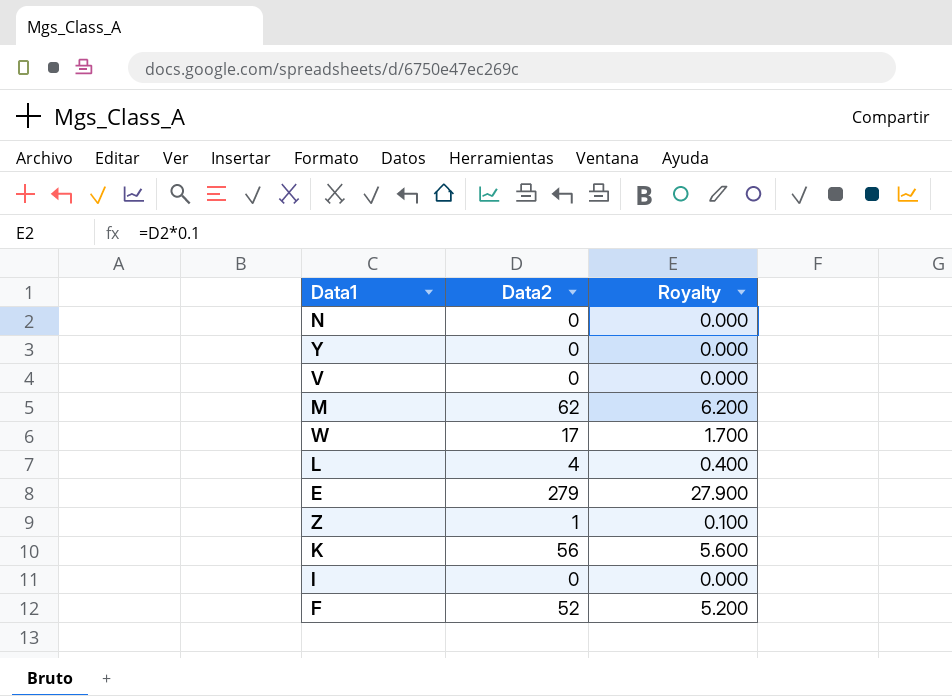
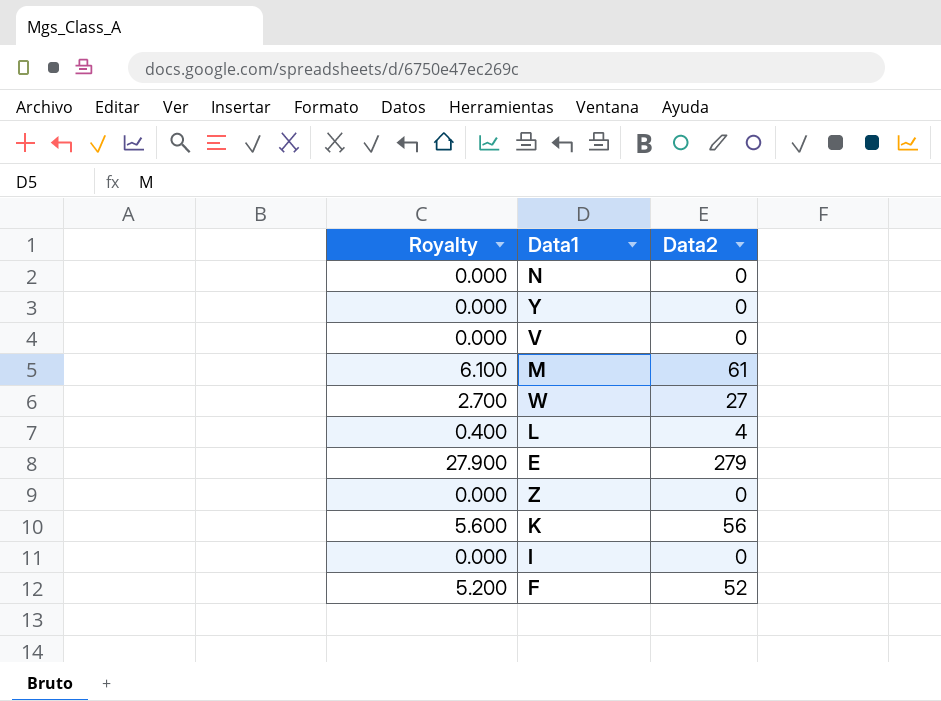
column Royalty | position: 3 -> 1
M | Royalty: 6.200 -> 6.100
M | Data2: 62 -> 61
W | Royalty: 1.700 -> 2.700
W | Data2: 17 -> 27
Z | Royalty: 0.100 -> 0.000
Z | Data2: 1 -> 0

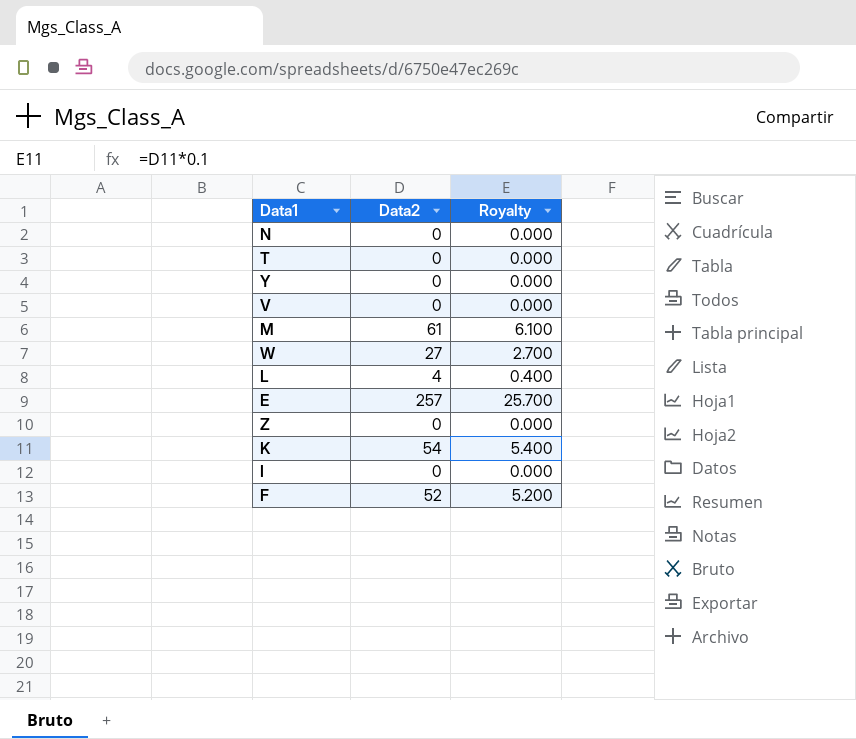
column Royalty | position: 1 -> 3
row T: none -> 0 | 0.000
E | Data2: 279 -> 257
E | Royalty: 27.900 -> 25.700
K | Data2: 56 -> 54
K | Royalty: 5.600 -> 5.400

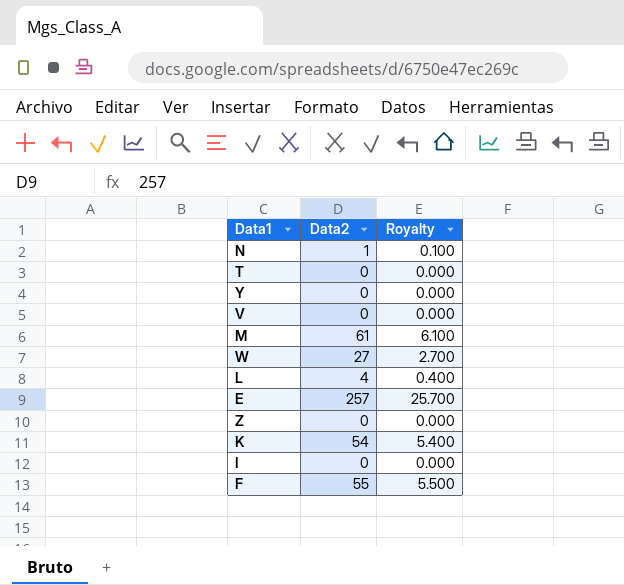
N | Data2: 0 -> 1
N | Royalty: 0.000 -> 0.100
F | Data2: 52 -> 55
F | Royalty: 5.200 -> 5.500

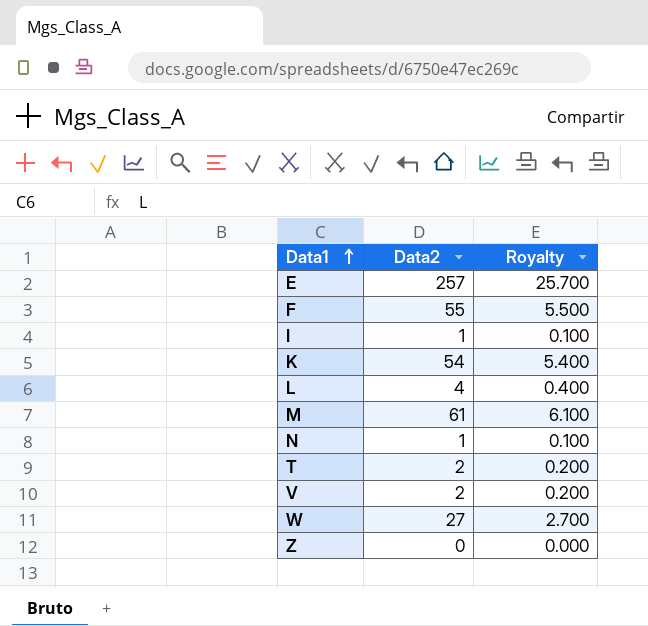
row order: none -> Data1 ascending
row Y: 0 | 0.000 -> none
I | Data2: 0 -> 1
I | Royalty: 0.000 -> 0.100
T | Data2: 0 -> 2
T | Royalty: 0.000 -> 0.200
V | Data2: 0 -> 2
V | Royalty: 0.000 -> 0.200

